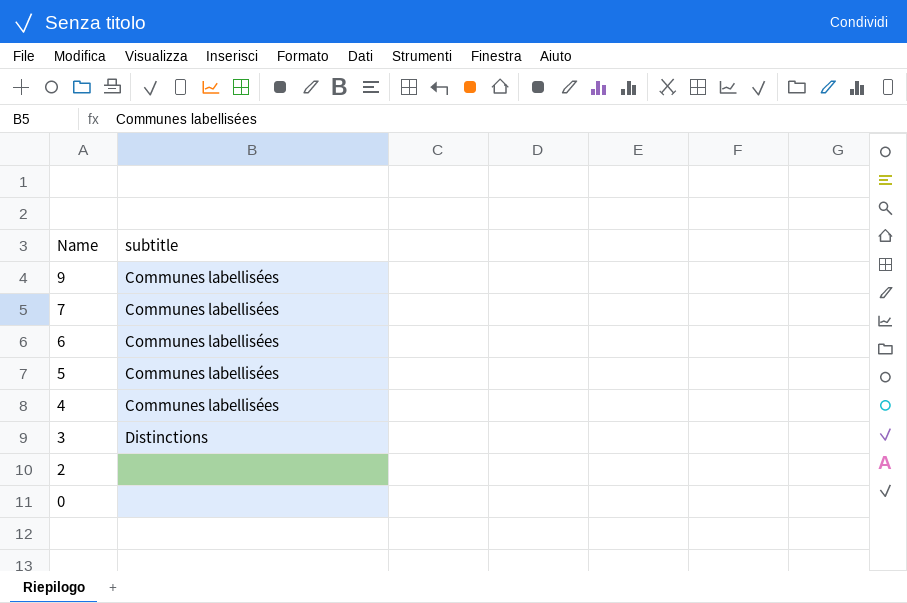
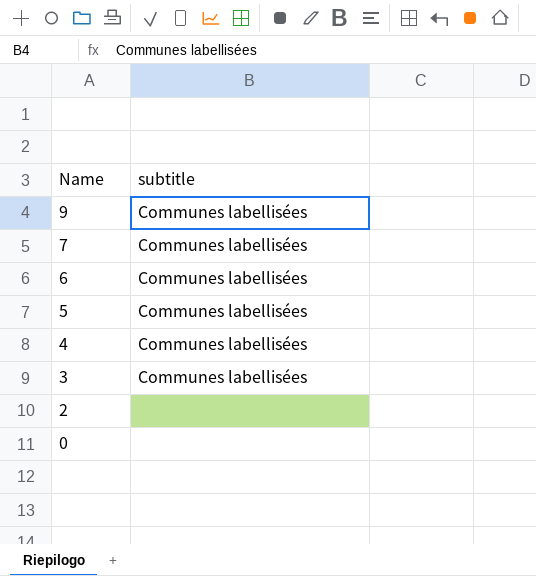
3 | subtitle: Distinctions -> Communes labellisées

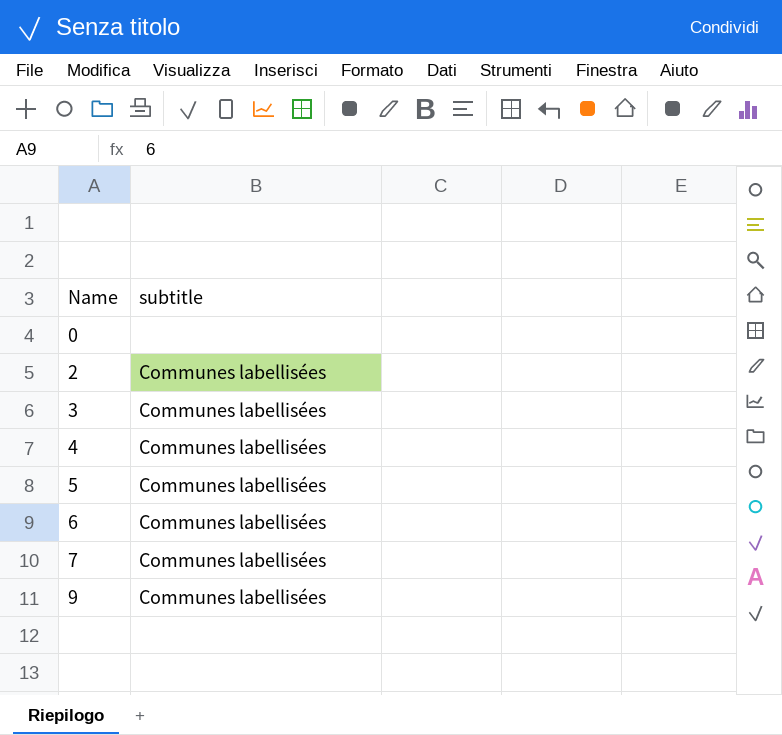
row order: Name descending -> Name ascending
2 | subtitle: none -> Communes labellisées

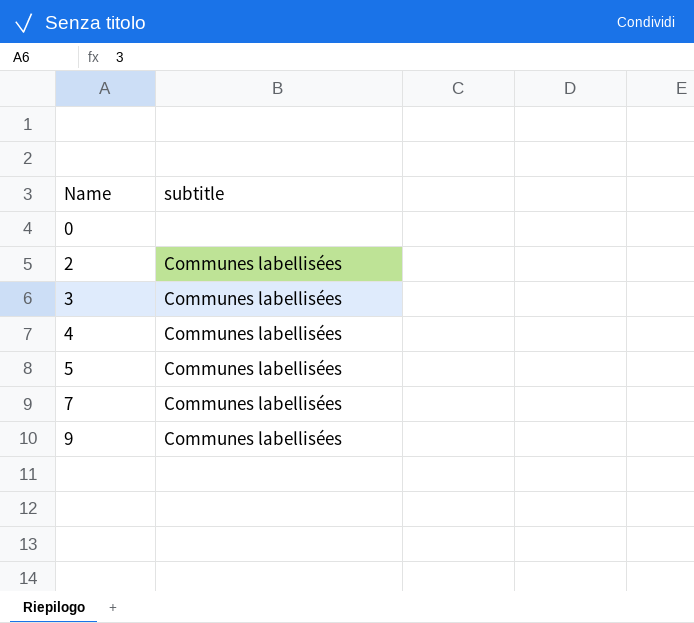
row 6: Communes labellisées -> none

